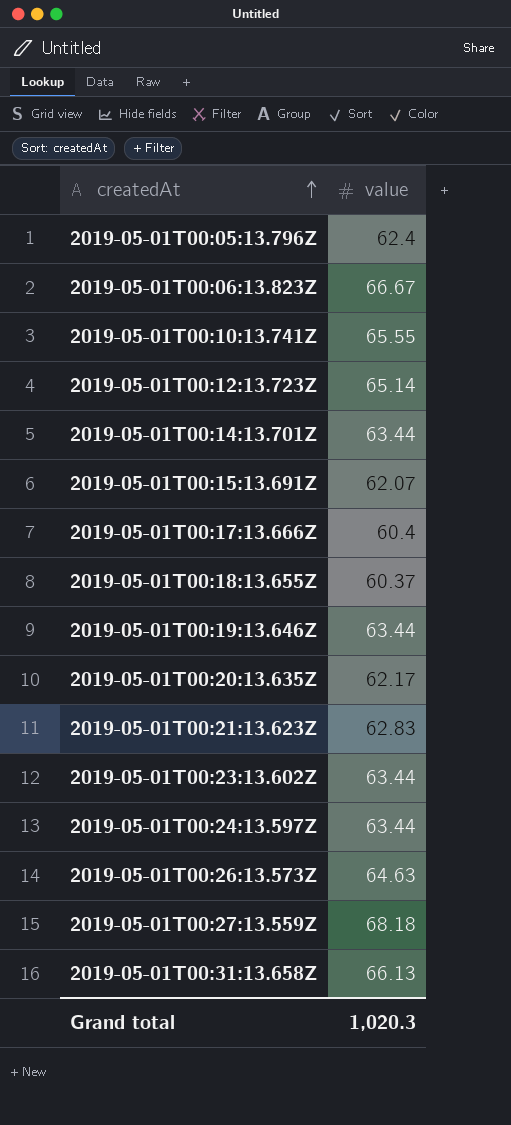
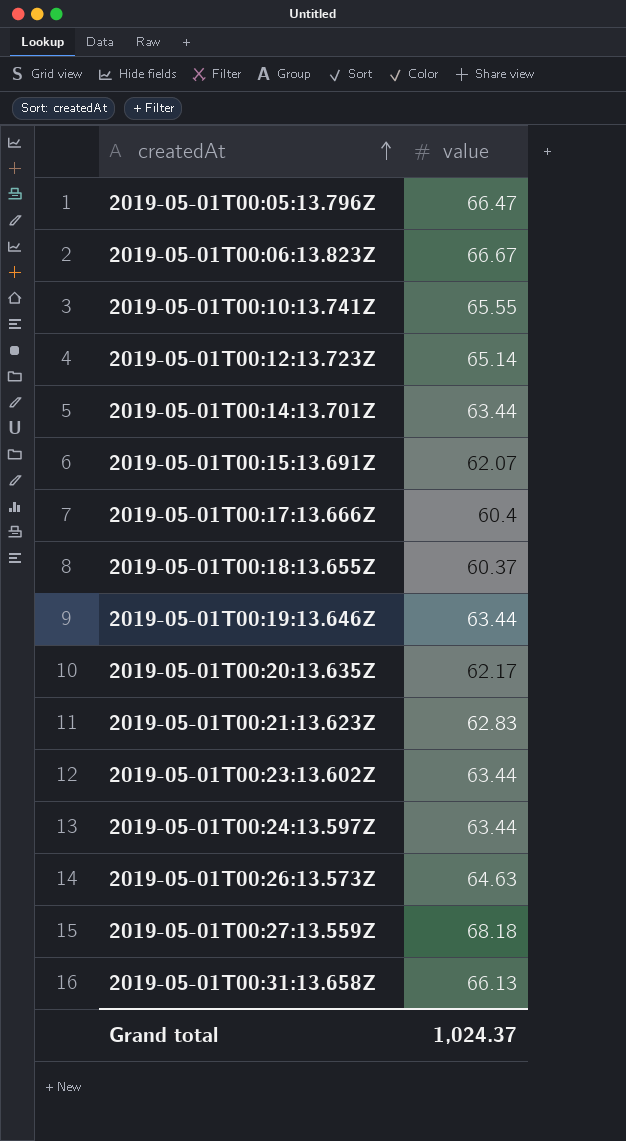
2019-05-01T00:05:13.796Z | value: 62.4 -> 66.47
Grand total | value: 1,020.3 -> 1,024.37

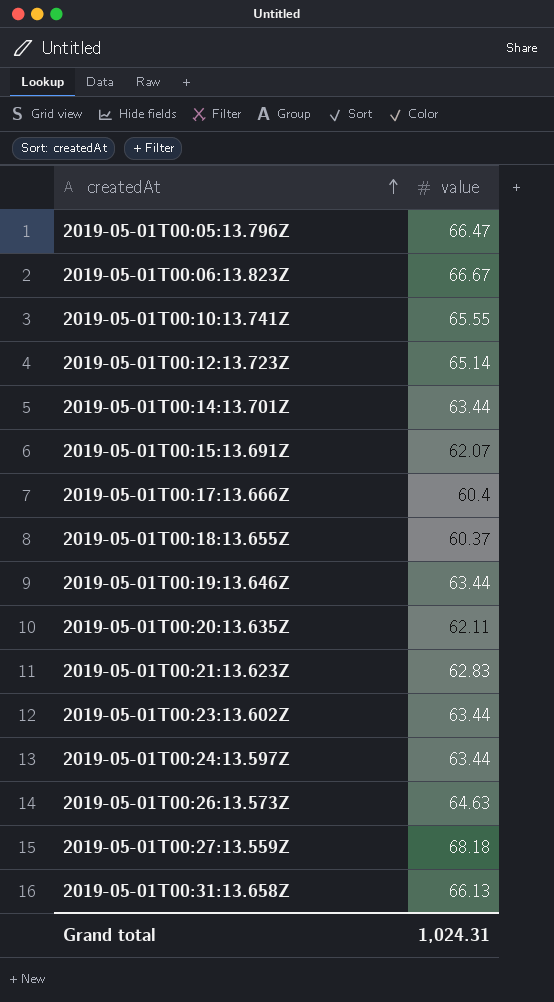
2019-05-01T00:20:13.635Z | value: 62.17 -> 62.11
Grand total | value: 1,024.37 -> 1,024.31

